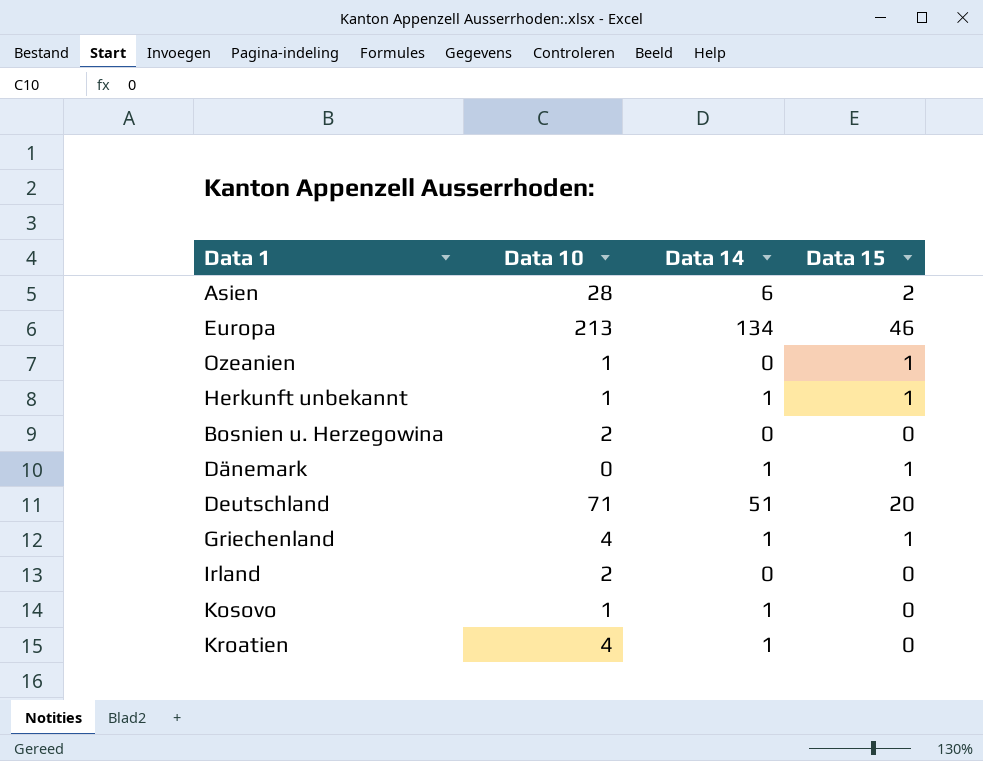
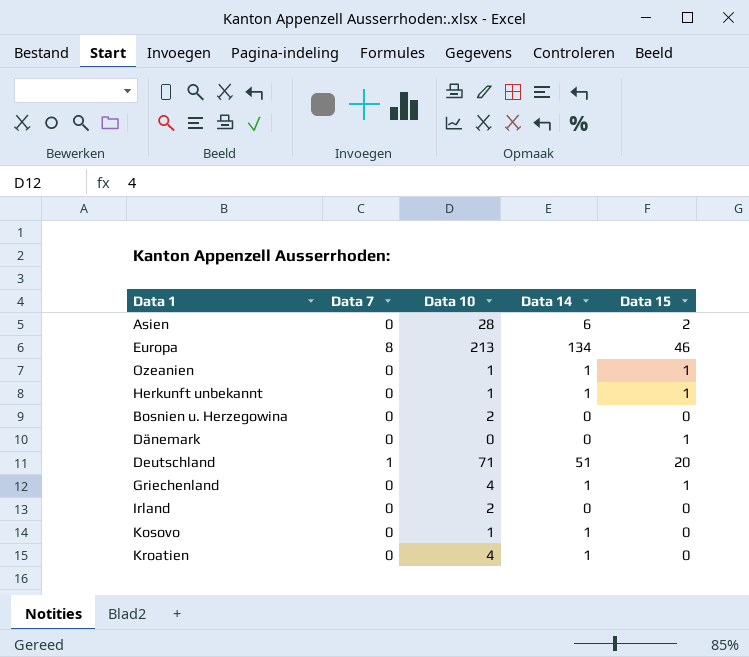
column Data 7 | position: none -> 2
Ozeanien | Data 14: 0 -> 1
Dänemark | Data 14: 1 -> 0

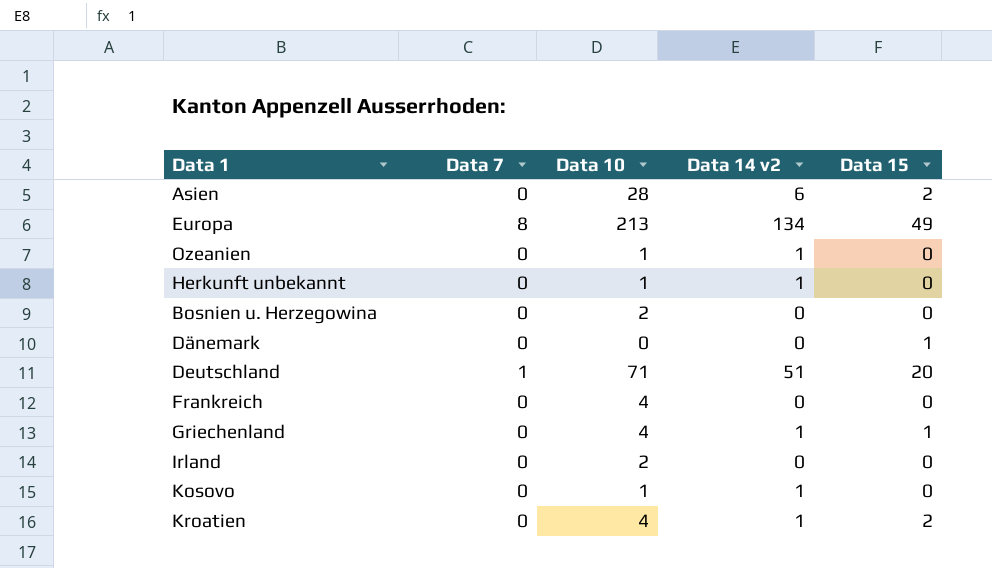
column name: Data 14 -> Data 14 v2
Europa | Data 15: 46 -> 49
Ozeanien | Data 15: 1 -> 0
Herkunft unbekannt | Data 15: 1 -> 0
row Frankreich: none -> 0 | 4 | 0 | 0
Kroatien | Data 15: 0 -> 2

